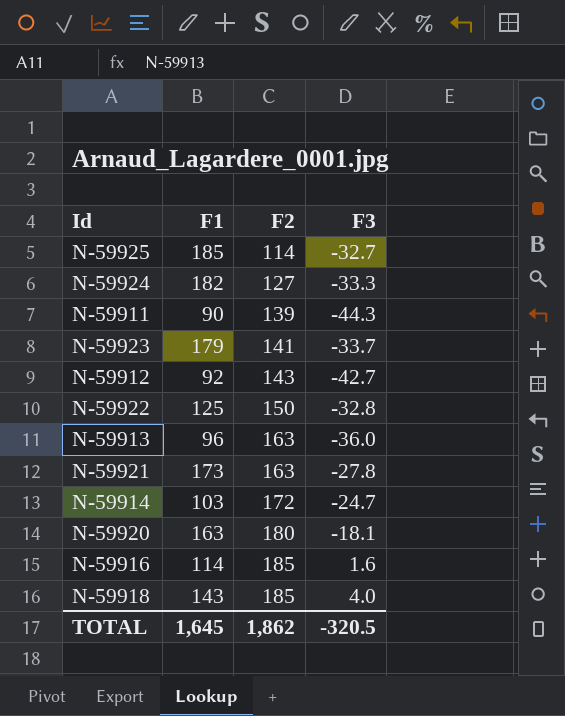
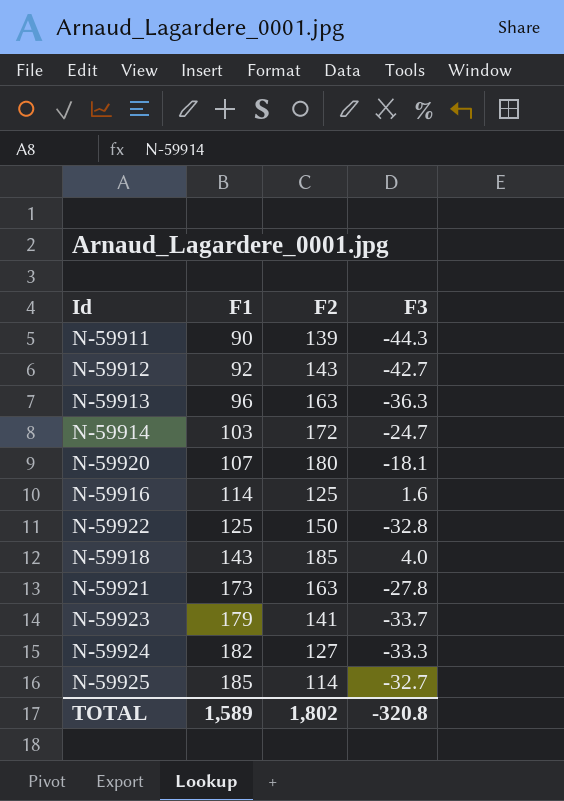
row order: F2 ascending -> F1 ascending
N-59913 | F3: -36.0 -> -36.3
N-59920 | F1: 163 -> 107
N-59916 | F2: 185 -> 125
TOTAL | F1: 1,645 -> 1,589
TOTAL | F2: 1,862 -> 1,802
TOTAL | F3: -320.5 -> -320.8

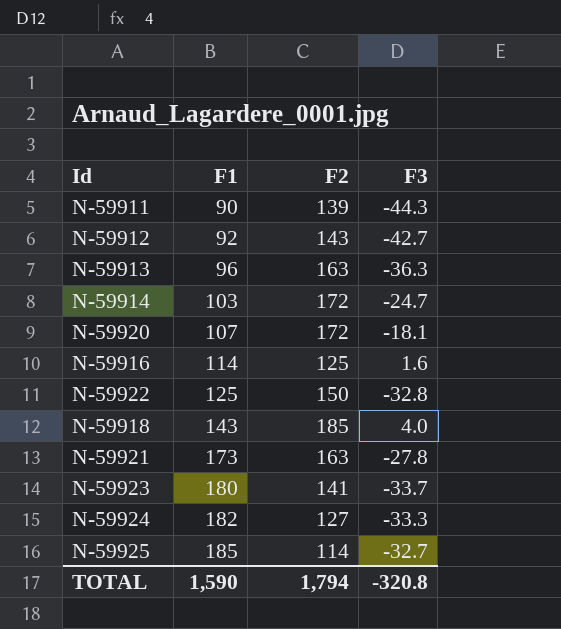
N-59920 | F2: 180 -> 172
N-59923 | F1: 179 -> 180
TOTAL | F1: 1,589 -> 1,590
TOTAL | F2: 1,802 -> 1,794

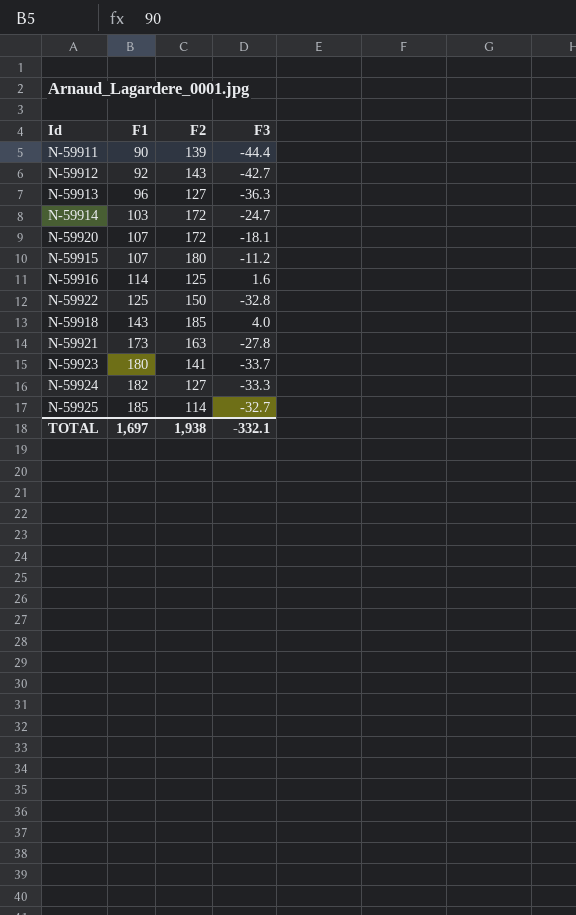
N-59911 | F3: -44.3 -> -44.4
N-59913 | F2: 163 -> 127
row N-59915: none -> 107 | 180 | -11.2
TOTAL | F1: 1,590 -> 1,697
TOTAL | F2: 1,794 -> 1,938
TOTAL | F3: -320.8 -> -332.1

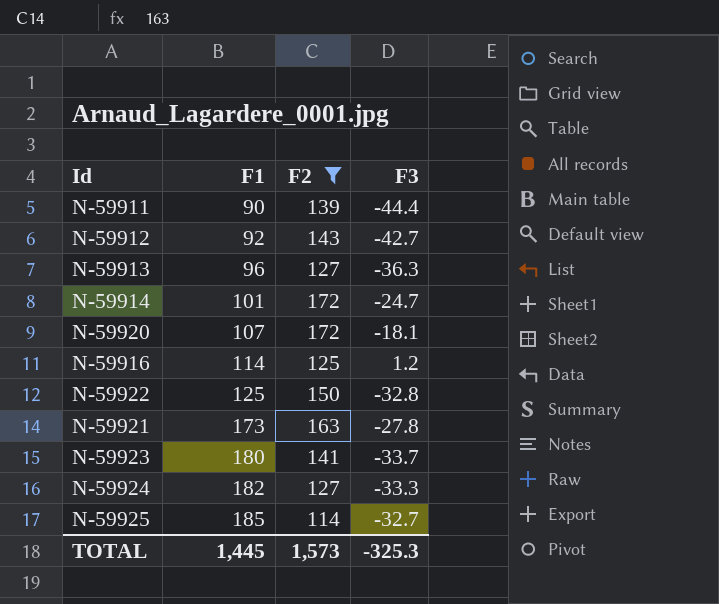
filter: none -> F2 <= 172
N-59914 | F1: 103 -> 101
N-59916 | F3: 1.6 -> 1.2
TOTAL | F1: 1,697 -> 1,445
TOTAL | F2: 1,938 -> 1,573
TOTAL | F3: -332.1 -> -325.3

